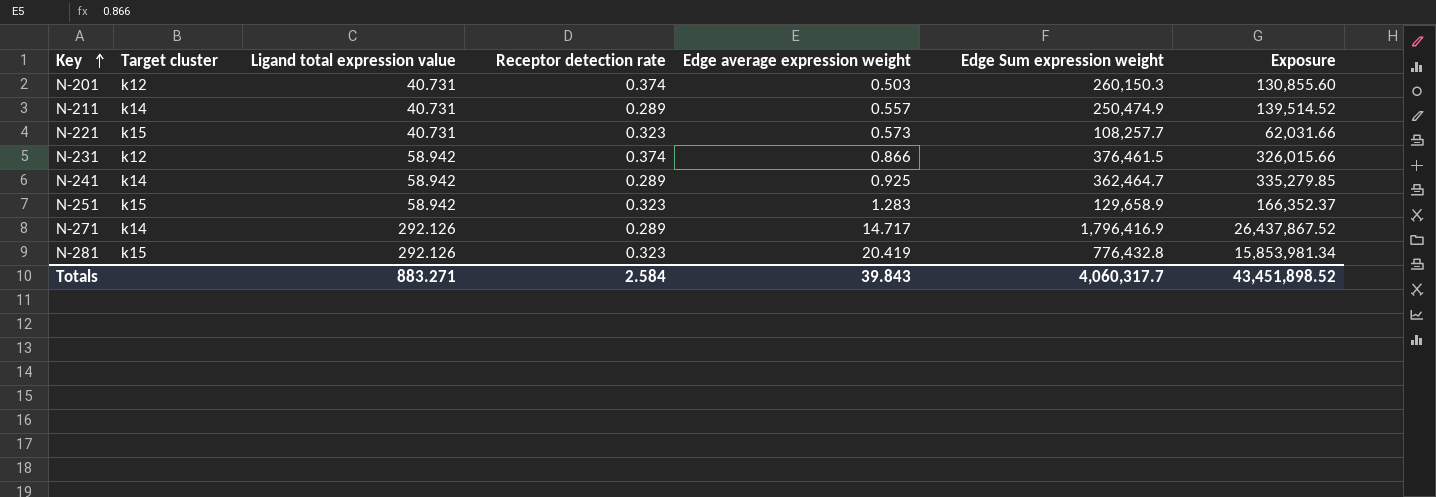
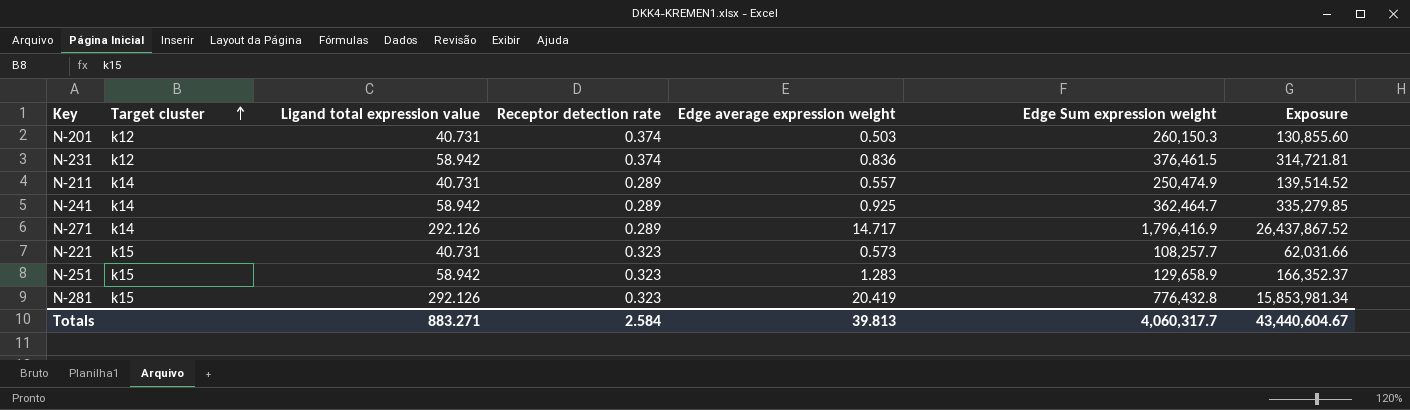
row order: Key ascending -> Target cluster ascending
N-231 | Edge average expression weight: 0.866 -> 0.836
N-231 | Exposure: 326,015.66 -> 314,721.81
Totals | Edge average expression weight: 39.843 -> 39.813
Totals | Exposure: 43,451,898.52 -> 43,440,604.67

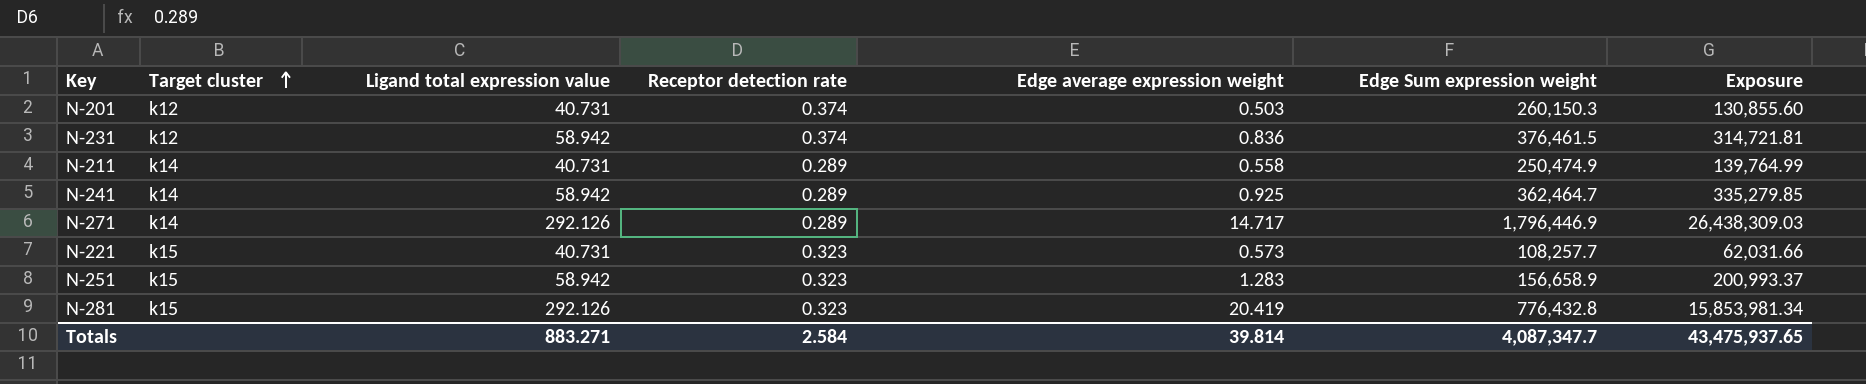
N-211 | Edge average expression weight: 0.557 -> 0.558
N-211 | Exposure: 139,514.52 -> 139,764.99
N-271 | Edge Sum expression weight: 1,796,416.9 -> 1,796,446.9
N-271 | Exposure: 26,437,867.52 -> 26,438,309.03
N-251 | Edge Sum expression weight: 129,658.9 -> 156,658.9
N-251 | Exposure: 166,352.37 -> 200,993.37
Totals | Edge average expression weight: 39.813 -> 39.814
Totals | Edge Sum expression weight: 4,060,317.7 -> 4,087,347.7
Totals | Exposure: 43,440,604.67 -> 43,475,937.65

